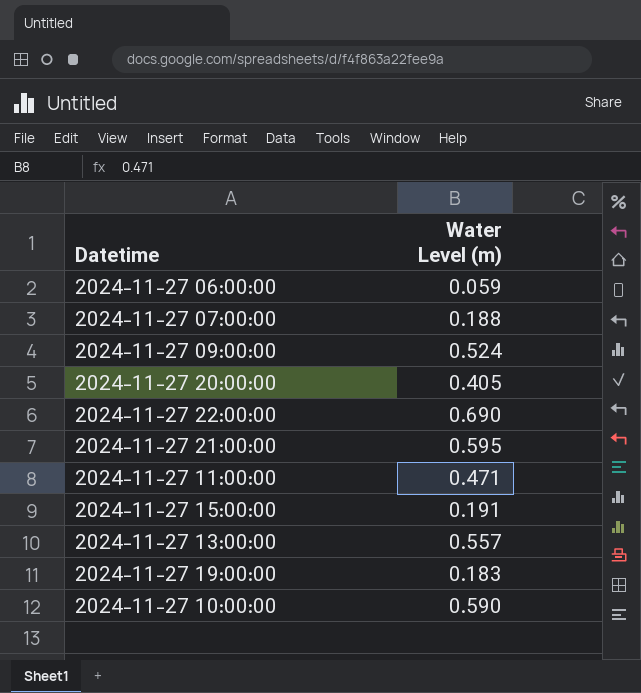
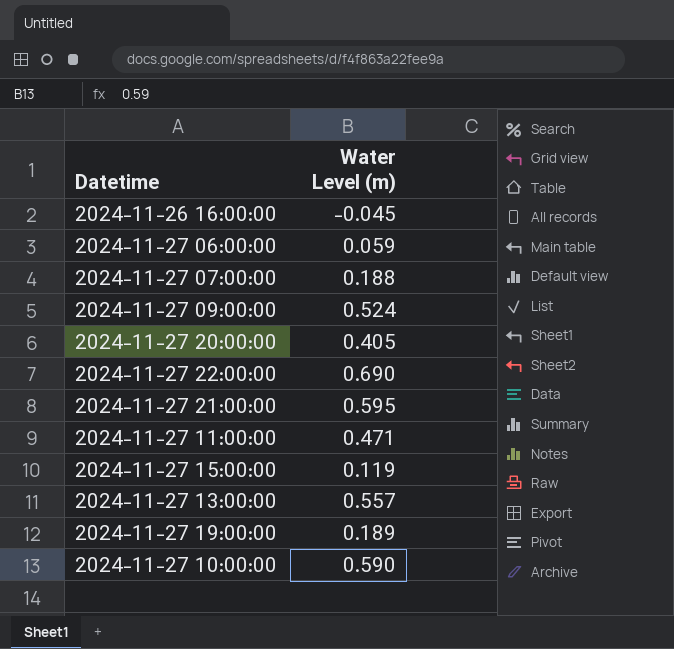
row 2024-11-26 16:00:00: none -> -0.045
2024-11-27 15:00:00 | Water Level (m): 0.191 -> 0.119
2024-11-27 19:00:00 | Water Level (m): 0.183 -> 0.189

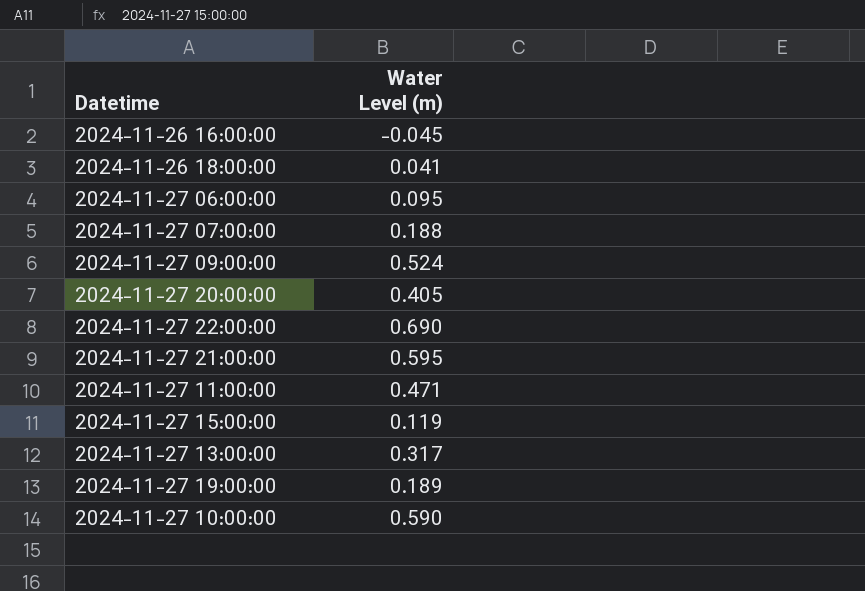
row 2024-11-26 18:00:00: none -> 0.041
2024-11-27 06:00:00 | Water Level (m): 0.059 -> 0.095
2024-11-27 13:00:00 | Water Level (m): 0.557 -> 0.317

